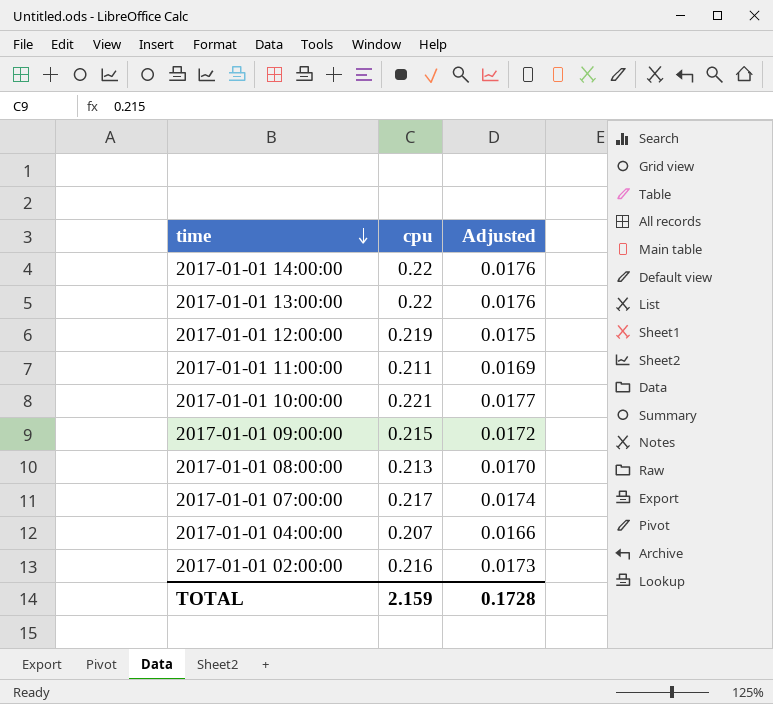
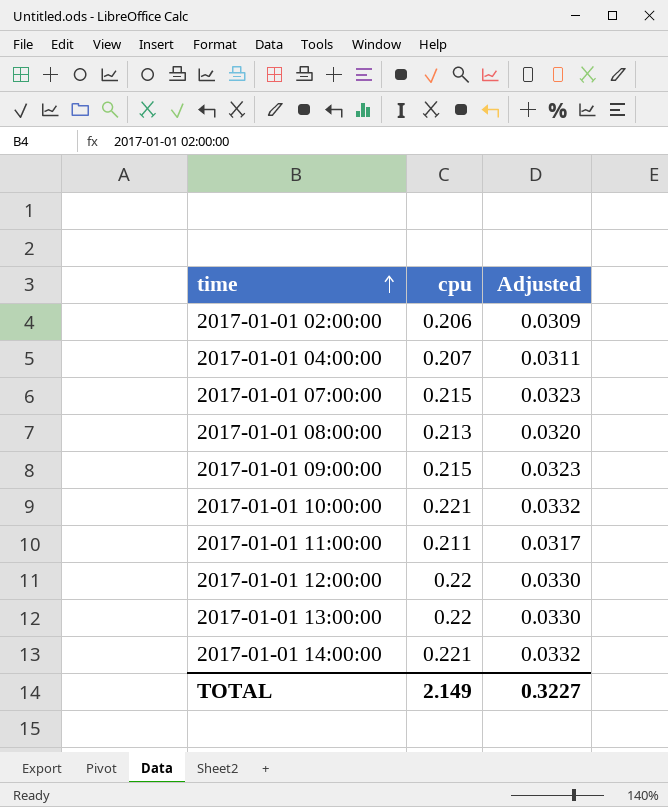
row order: time descending -> time ascending
column Adjusted | formula: [cpu] * 0.08 -> [cpu] * 0.15
2017-01-01 02:00:00 | cpu: 0.216 -> 0.206
2017-01-01 07:00:00 | cpu: 0.217 -> 0.215
2017-01-01 12:00:00 | cpu: 0.219 -> 0.22
2017-01-01 14:00:00 | cpu: 0.22 -> 0.221
TOTAL | cpu: 2.159 -> 2.149
TOTAL | Adjusted: 0.1728 -> 0.3227

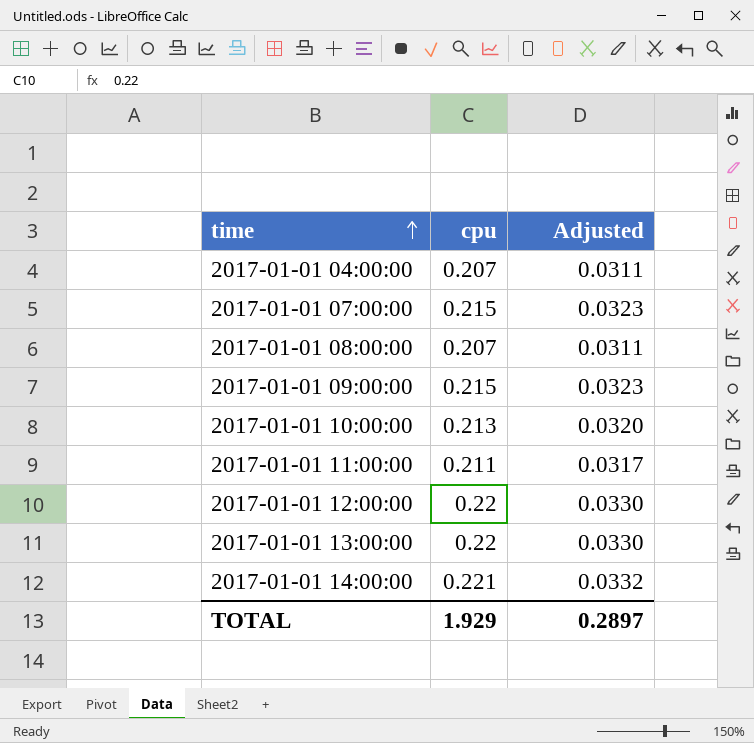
row 2017-01-01 02:00:00: 0.206 | 0.0309 -> none
2017-01-01 08:00:00 | cpu: 0.213 -> 0.207
2017-01-01 08:00:00 | Adjusted: 0.0320 -> 0.0311
2017-01-01 10:00:00 | cpu: 0.221 -> 0.213
2017-01-01 10:00:00 | Adjusted: 0.0332 -> 0.0320
TOTAL | cpu: 2.149 -> 1.929
TOTAL | Adjusted: 0.3227 -> 0.2897

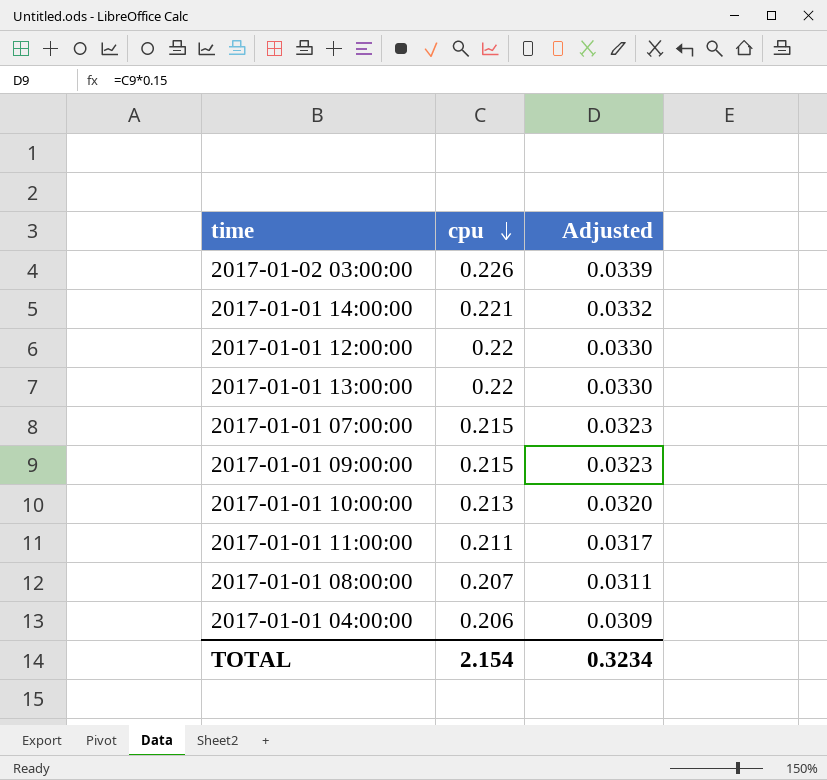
row order: time ascending -> cpu descending
row 2017-01-02 03:00:00: none -> 0.226 | 0.0339
2017-01-01 04:00:00 | cpu: 0.207 -> 0.206
2017-01-01 04:00:00 | Adjusted: 0.0311 -> 0.0309
TOTAL | cpu: 1.929 -> 2.154
TOTAL | Adjusted: 0.2897 -> 0.3234

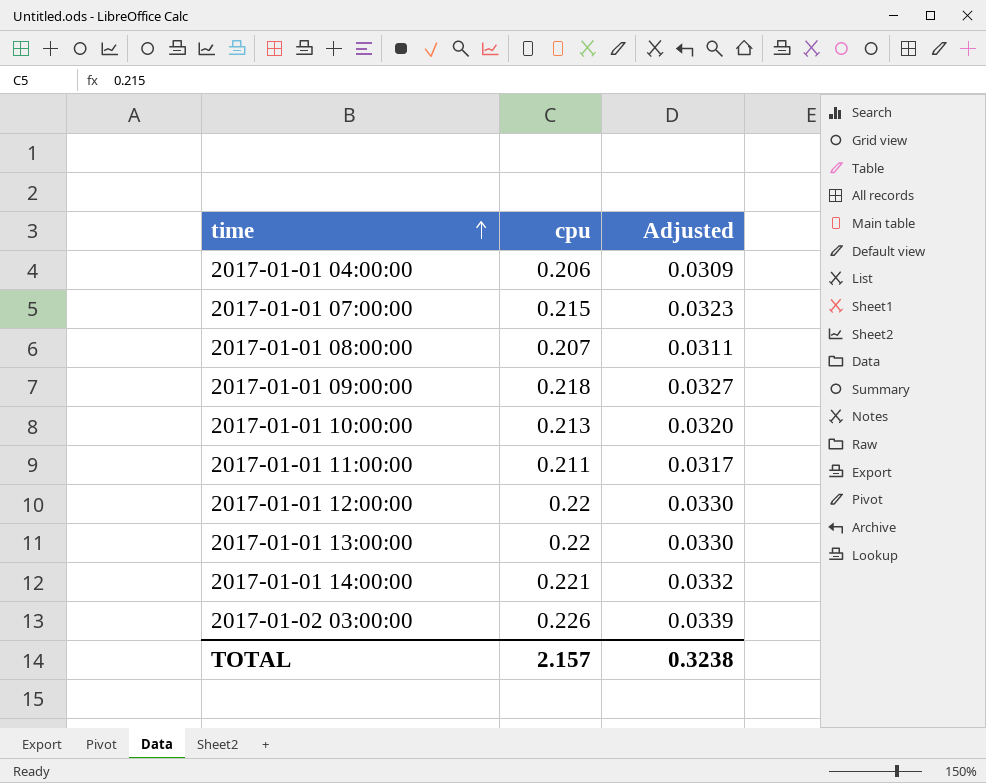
row order: cpu descending -> time ascending
2017-01-01 09:00:00 | cpu: 0.215 -> 0.218
2017-01-01 09:00:00 | Adjusted: 0.0323 -> 0.0327
TOTAL | cpu: 2.154 -> 2.157
TOTAL | Adjusted: 0.3234 -> 0.3238

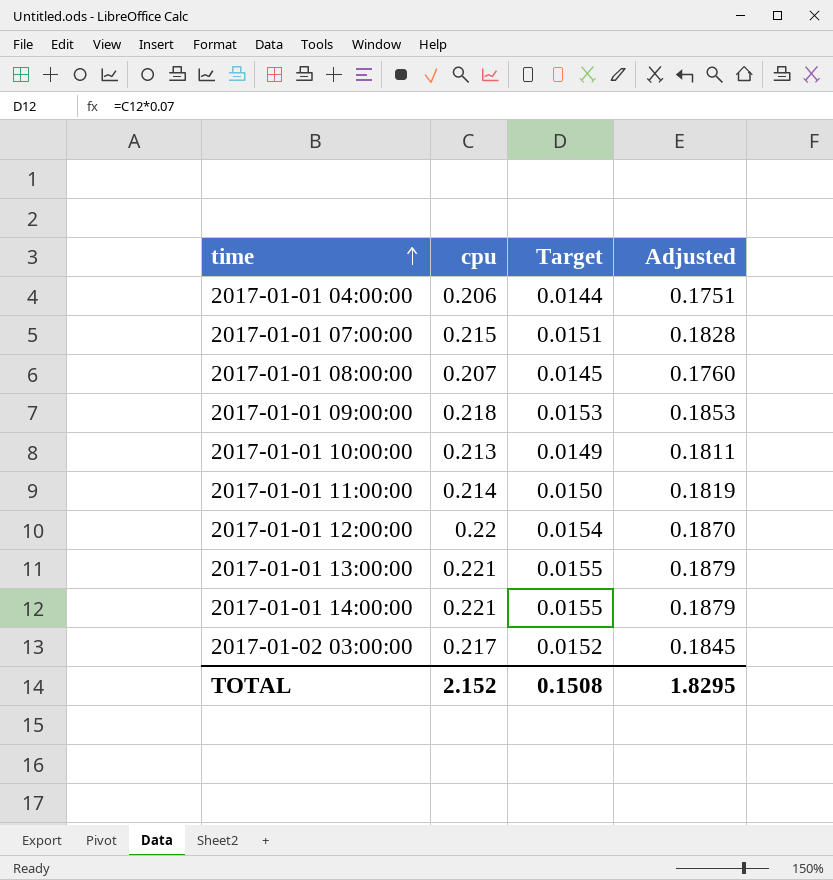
column Target | formula: none -> [cpu] * 0.07
column Adjusted | formula: [cpu] * 0.15 -> [cpu] * 0.85
2017-01-01 11:00:00 | cpu: 0.211 -> 0.214
2017-01-01 13:00:00 | cpu: 0.22 -> 0.221
2017-01-02 03:00:00 | cpu: 0.226 -> 0.217
TOTAL | cpu: 2.157 -> 2.152
TOTAL | Adjusted: 0.3238 -> 1.8295

